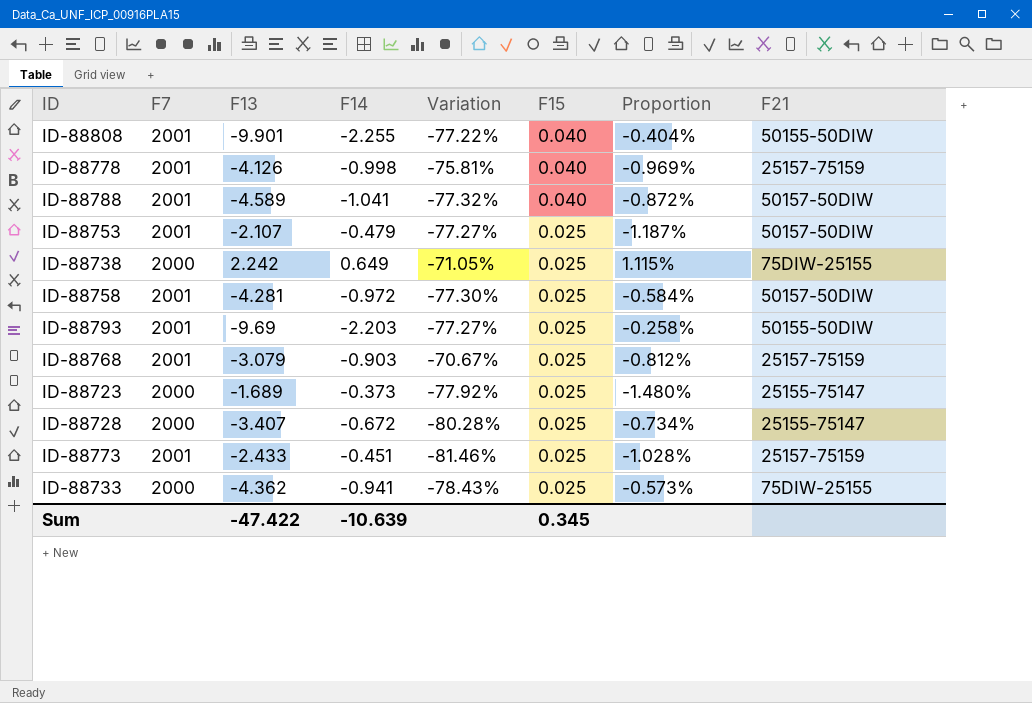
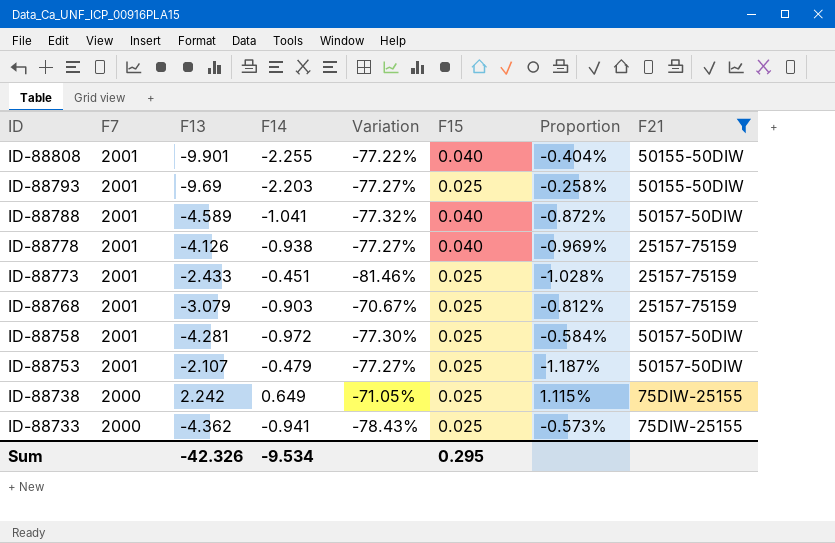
filter: none -> F21 != 25155-75147
row order: F15 descending -> ID descending
ID-88778 | F14: -0.998 -> -0.938
ID-88778 | Variation: -75.81% -> -77.27%
Sum | F13: -47.422 -> -42.326
Sum | F14: -10.639 -> -9.534
Sum | F15: 0.345 -> 0.295

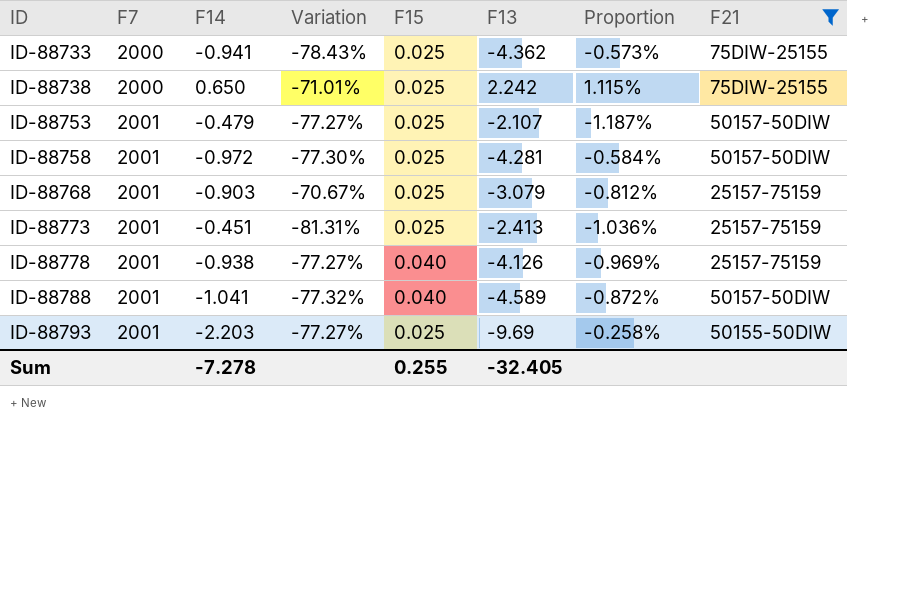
row order: ID descending -> ID ascending
column F13 | position: 3 -> 6
row ID-88808: 2001 | -9.901 | -2.255 | -77.22% | 0.040 | -0.404% | 50155-50DIW -> none
ID-88738 | F14: 0.649 -> 0.650
ID-88738 | Variation: -71.05% -> -71.01%
ID-88773 | Variation: -81.46% -> -81.31%
ID-88773 | F13: -2.433 -> -2.413
ID-88773 | Proportion: -1.028% -> -1.036%
Sum | F14: -9.534 -> -7.278
Sum | F15: 0.295 -> 0.255
Sum | F13: -42.326 -> -32.405

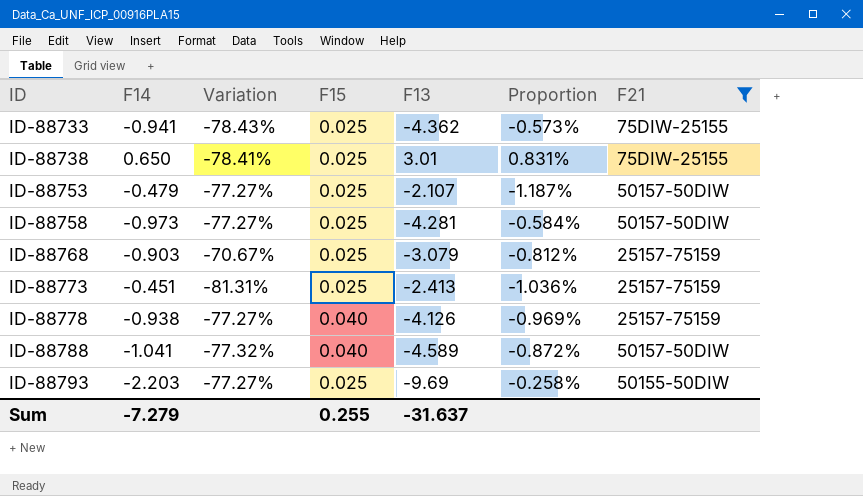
column F7 | position: 2 -> none
ID-88738 | Variation: -71.01% -> -78.41%
ID-88738 | F13: 2.242 -> 3.01
ID-88738 | Proportion: 1.115% -> 0.831%
ID-88758 | F14: -0.972 -> -0.973
ID-88758 | Variation: -77.30% -> -77.27%
Sum | F14: -7.278 -> -7.279
Sum | F13: -32.405 -> -31.637

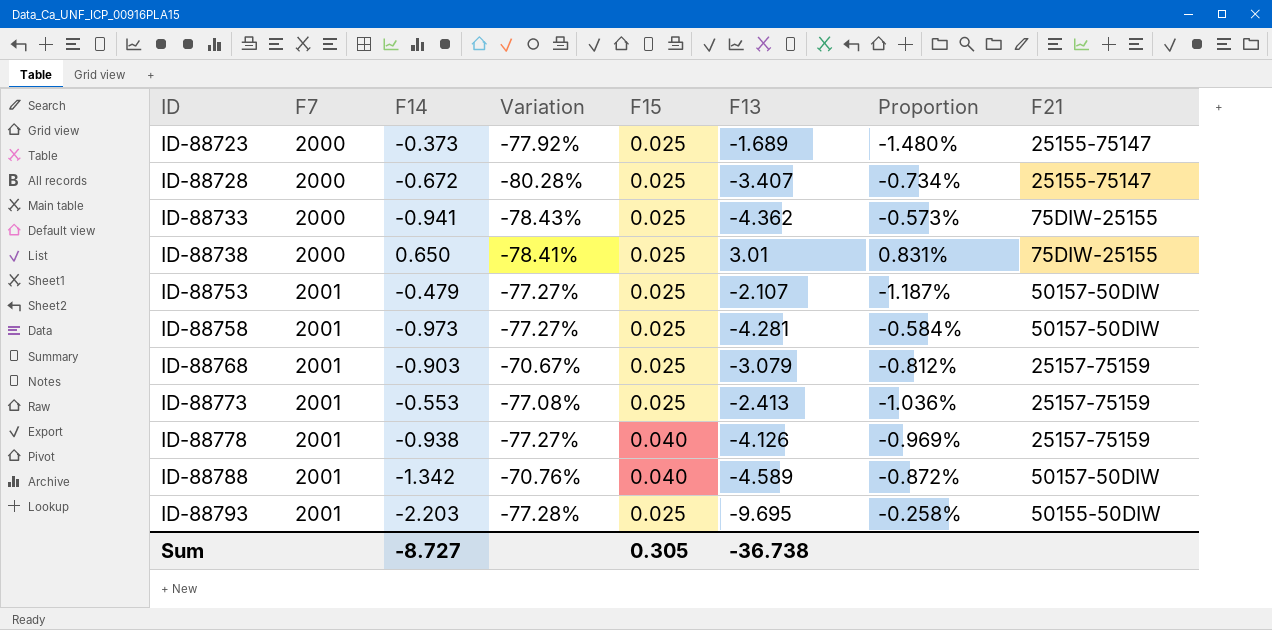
filter: F21 != 25155-75147 -> none
column F7 | position: none -> 2
ID-88773 | F14: -0.451 -> -0.553
ID-88773 | Variation: -81.31% -> -77.08%
ID-88788 | F14: -1.041 -> -1.342
ID-88788 | Variation: -77.32% -> -70.76%
ID-88793 | Variation: -77.27% -> -77.28%
ID-88793 | F13: -9.69 -> -9.695
Sum | F14: -7.279 -> -8.727
Sum | F15: 0.255 -> 0.305
Sum | F13: -31.637 -> -36.738

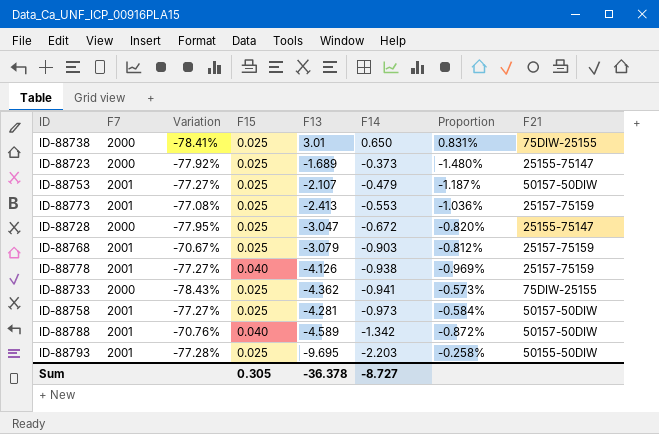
row order: ID ascending -> F14 descending
column F14 | position: 3 -> 6
ID-88728 | Variation: -80.28% -> -77.95%
ID-88728 | F13: -3.407 -> -3.047
ID-88728 | Proportion: -0.734% -> -0.820%
Sum | F13: -36.738 -> -36.378

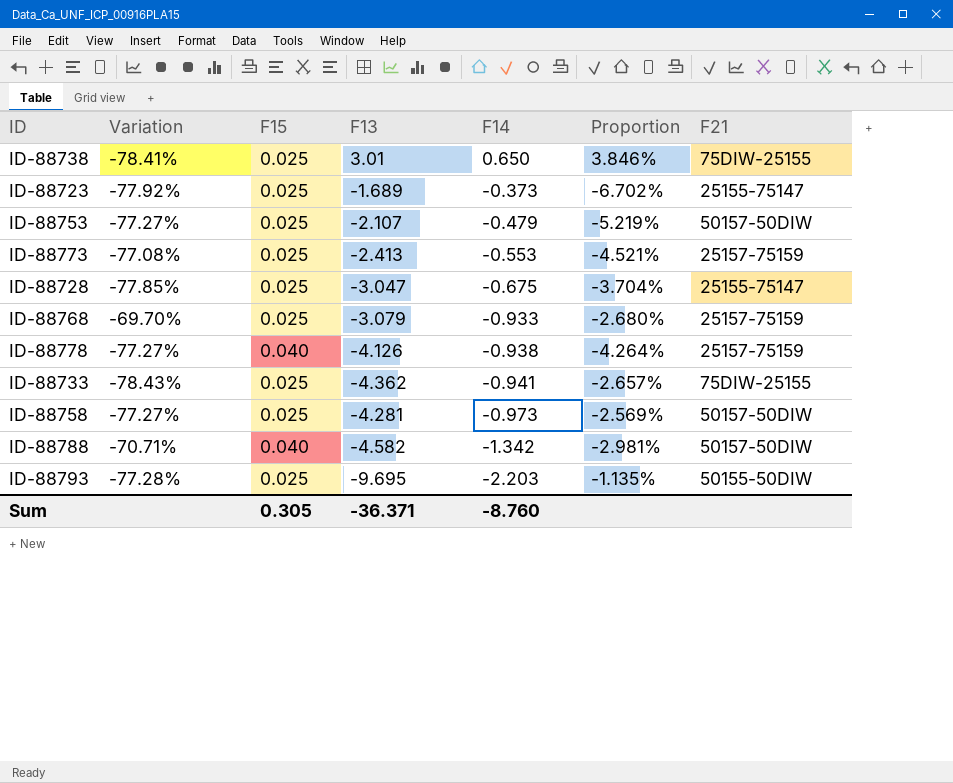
column F7 | position: 2 -> none
column Proportion | formula: [F15] / [F13] -> [F15] / [F14]
ID-88728 | Variation: -77.95% -> -77.85%
ID-88728 | F14: -0.672 -> -0.675
ID-88768 | Variation: -70.67% -> -69.70%
ID-88768 | F14: -0.903 -> -0.933
ID-88788 | Variation: -70.76% -> -70.71%
ID-88788 | F13: -4.589 -> -4.582
Sum | F13: -36.378 -> -36.371
Sum | F14: -8.727 -> -8.760

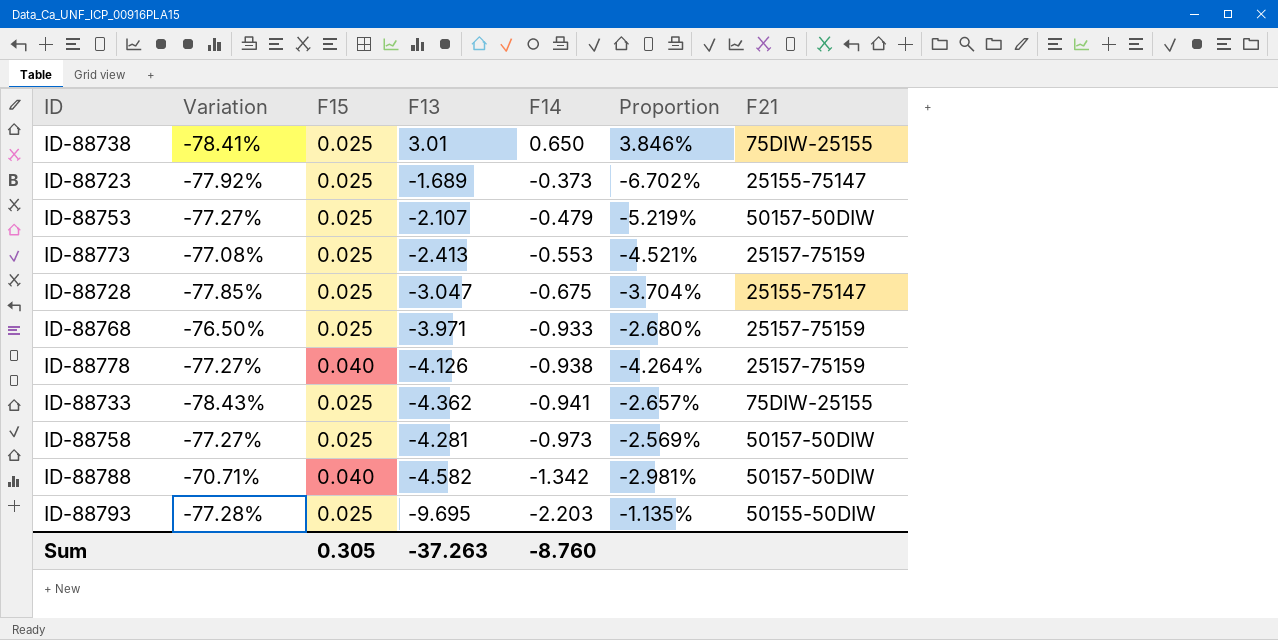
ID-88768 | Variation: -69.70% -> -76.50%
ID-88768 | F13: -3.079 -> -3.971
Sum | F13: -36.371 -> -37.263

